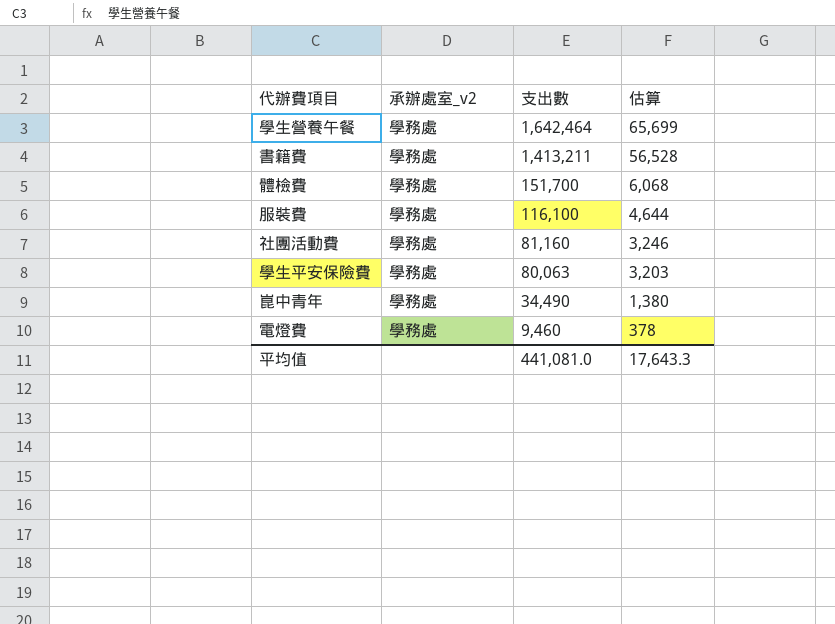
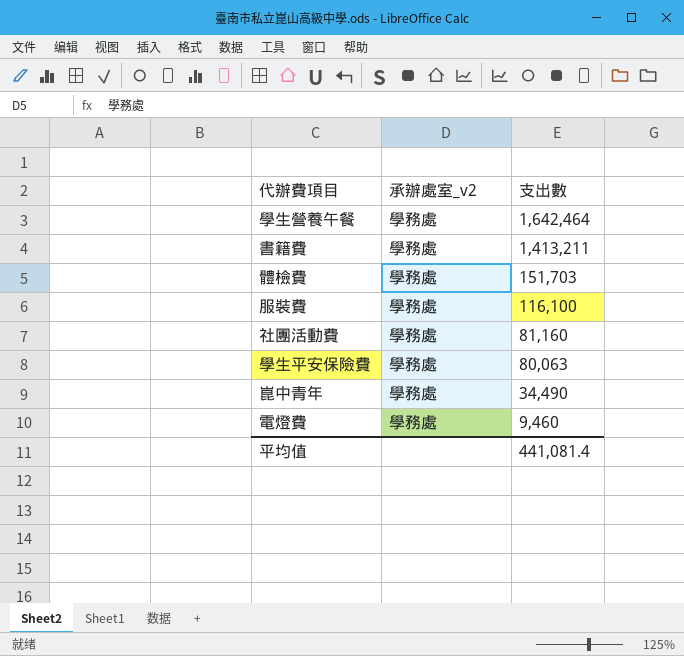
column 估算 | formula: [支出數] * 0.04 -> none
體檢費 | 支出數: 151,700 -> 151,703
平均值 | 支出數: 441,081.0 -> 441,081.4

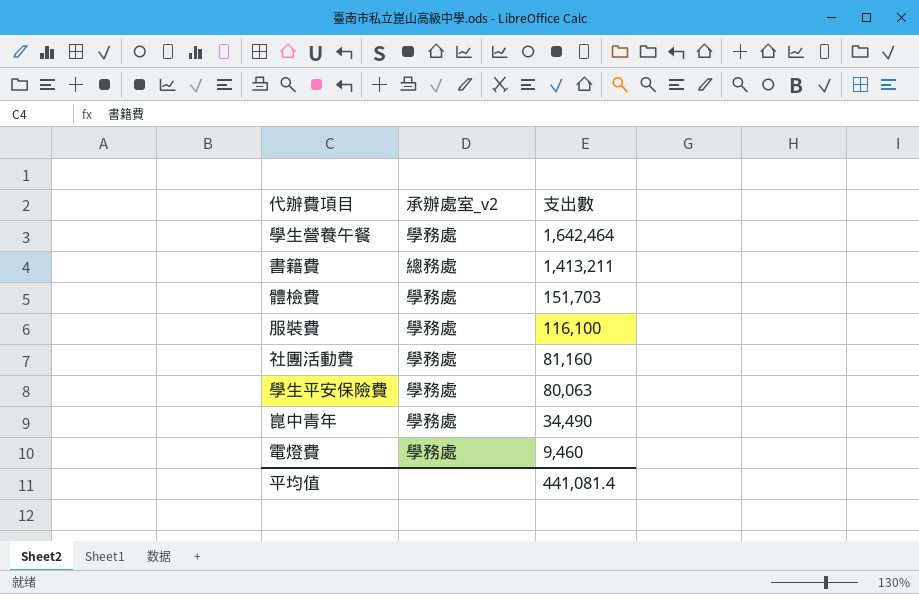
書籍費 | 承辦處室_v2: 學務處 -> 總務處

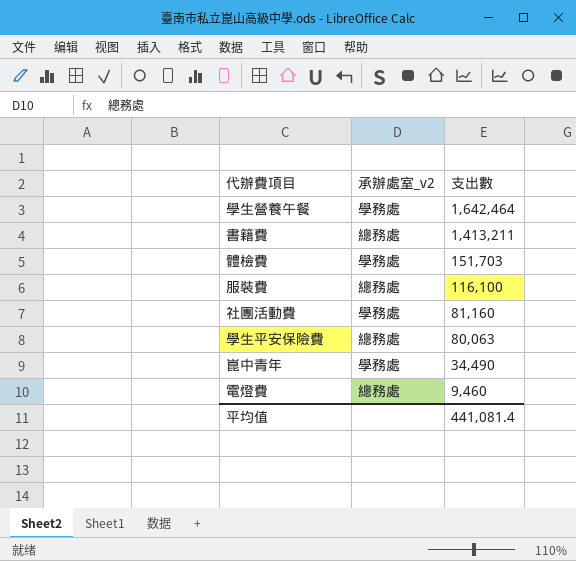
服裝費 | 承辦處室_v2: 學務處 -> 總務處
學生平安保險費 | 承辦處室_v2: 學務處 -> 總務處
電燈費 | 承辦處室_v2: 學務處 -> 總務處

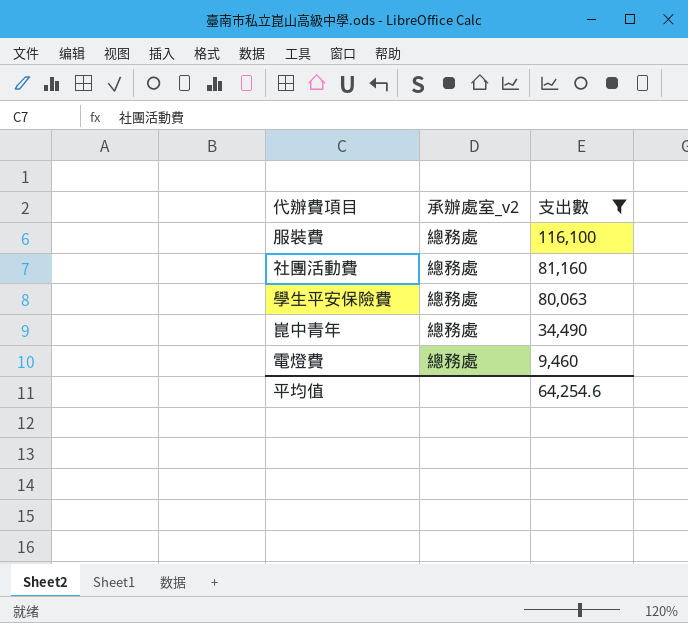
filter: none -> 支出數 <= 116,100
社團活動費 | 承辦處室_v2: 學務處 -> 總務處
崑中青年 | 承辦處室_v2: 學務處 -> 總務處
平均值 | 支出數: 441,081.4 -> 64,254.6

